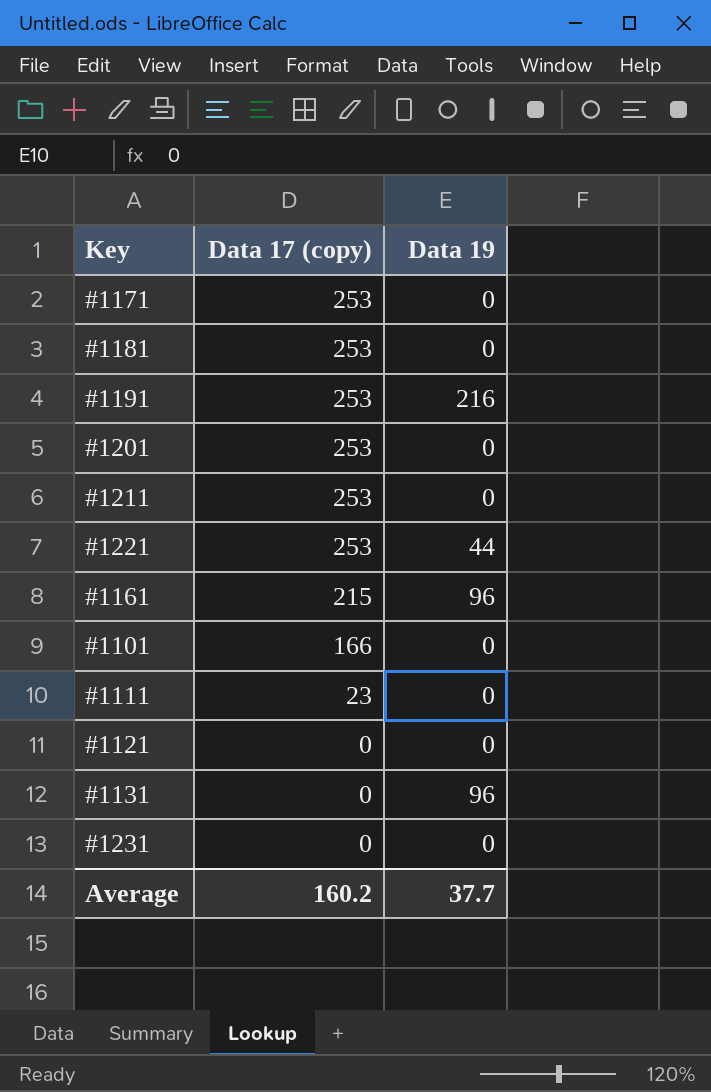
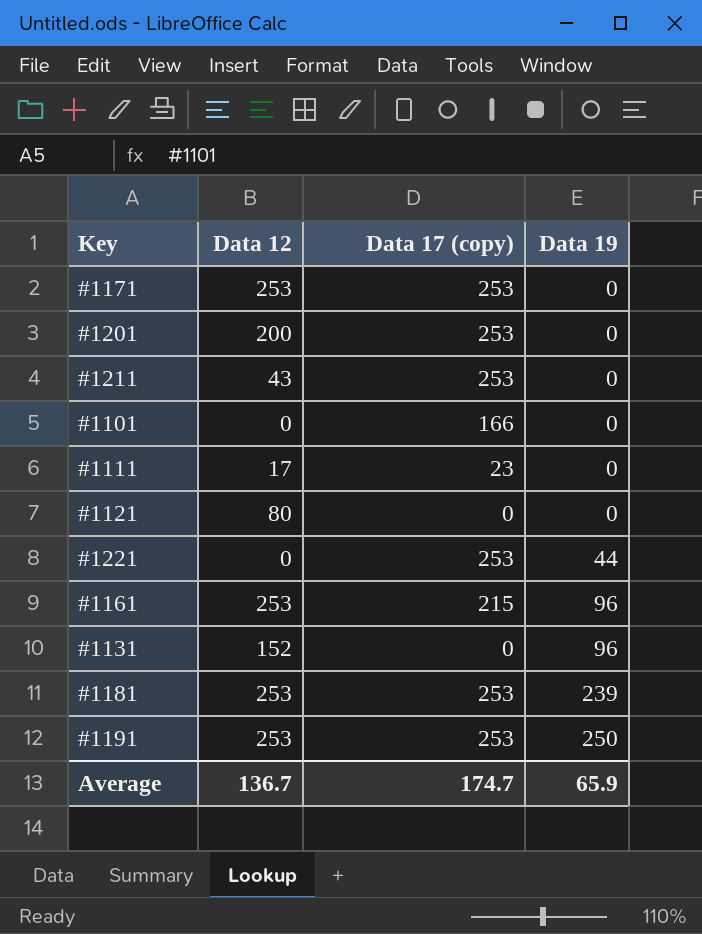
row order: Data 17 (copy) descending -> Data 19 ascending
column Data 12 | position: none -> 2
row #1231: 0 | 0 -> none
#1181 | Data 19: 0 -> 239
#1191 | Data 19: 216 -> 250
Average | Data 17 (copy): 160.2 -> 174.7
Average | Data 19: 37.7 -> 65.9

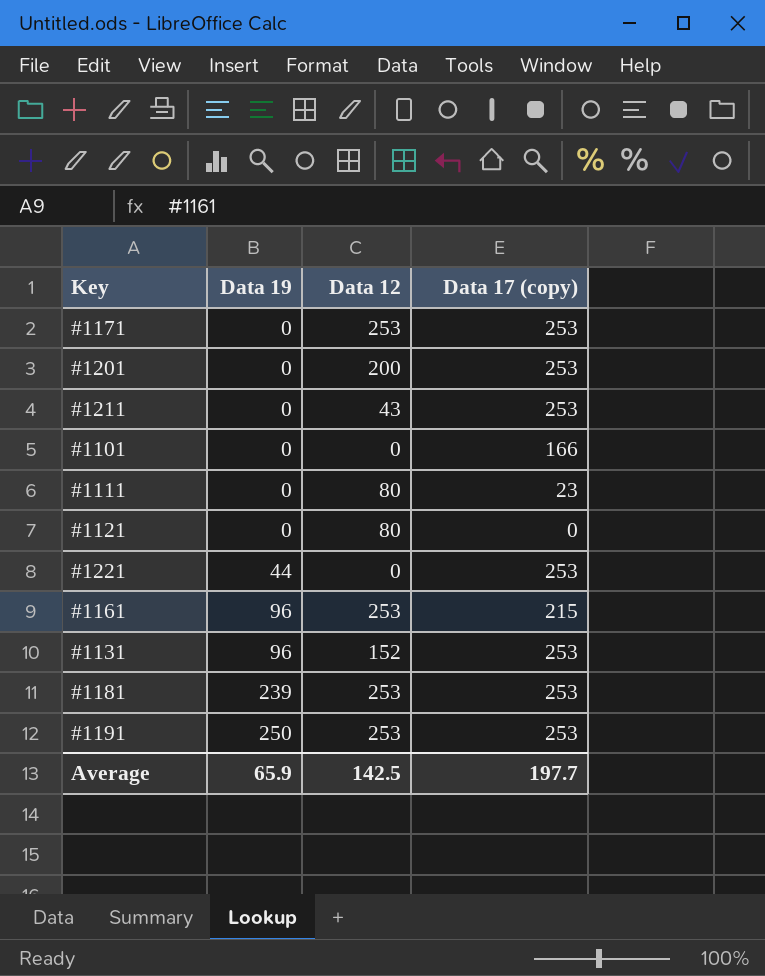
column Data 19 | position: 4 -> 2
#1111 | Data 12: 17 -> 80
#1131 | Data 17 (copy): 0 -> 253
Average | Data 12: 136.7 -> 142.5
Average | Data 17 (copy): 174.7 -> 197.7

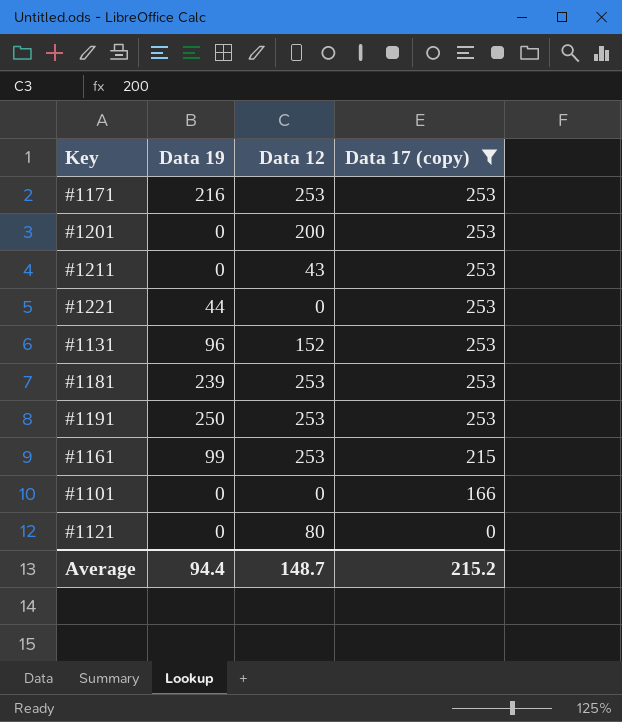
filter: none -> Data 17 (copy) != 23
row order: Data 19 ascending -> Data 17 (copy) descending
#1171 | Data 19: 0 -> 216
#1161 | Data 19: 96 -> 99
Average | Data 19: 65.9 -> 94.4
Average | Data 12: 142.5 -> 148.7
Average | Data 17 (copy): 197.7 -> 215.2

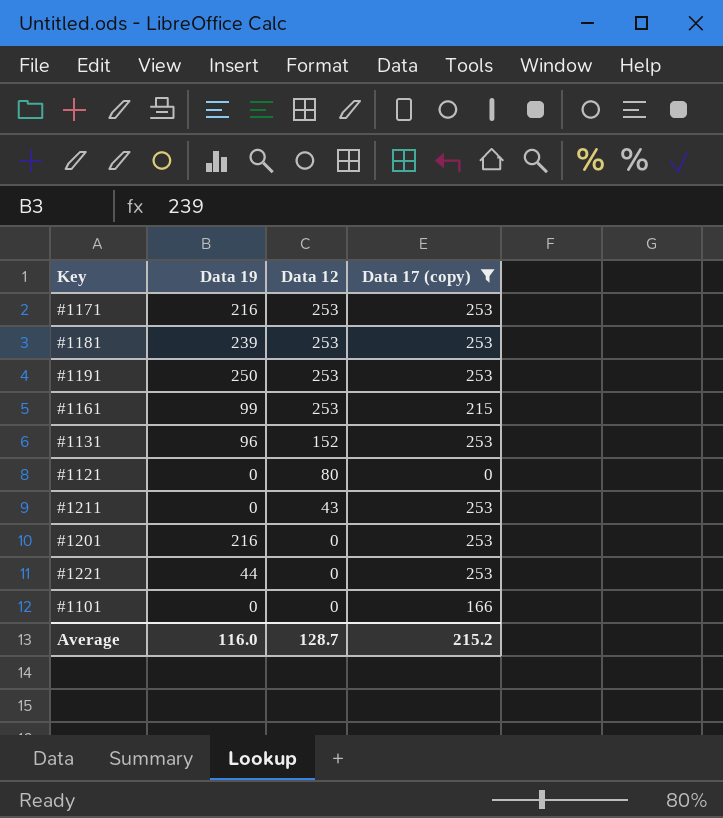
row order: Data 17 (copy) descending -> Data 12 descending
#1201 | Data 19: 0 -> 216
#1201 | Data 12: 200 -> 0
Average | Data 19: 94.4 -> 116.0
Average | Data 12: 148.7 -> 128.7

